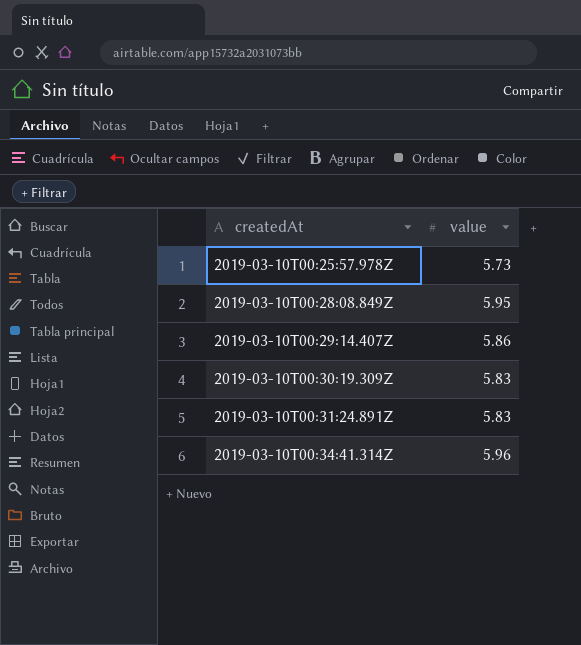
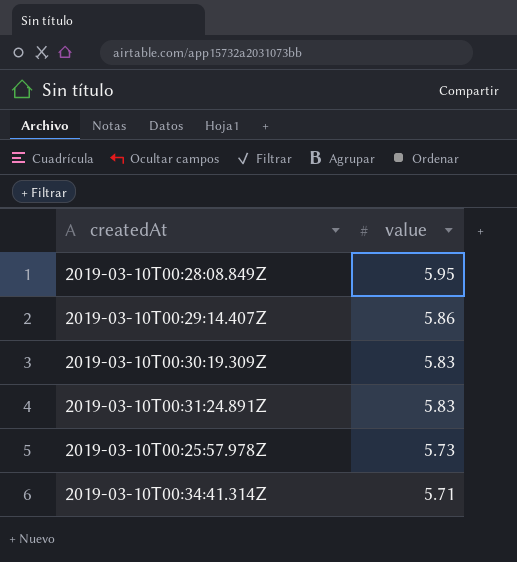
row order: createdAt ascending -> value descending
2019-03-10T00:34:41.314Z | value: 5.96 -> 5.71

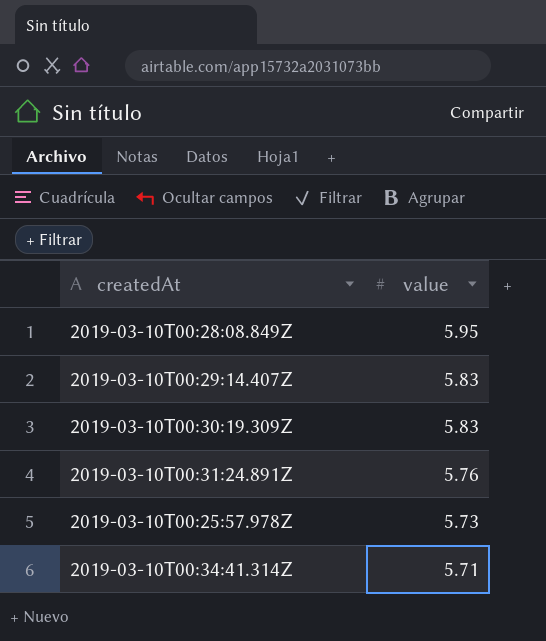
2019-03-10T00:29:14.407Z | value: 5.86 -> 5.83
2019-03-10T00:31:24.891Z | value: 5.83 -> 5.76

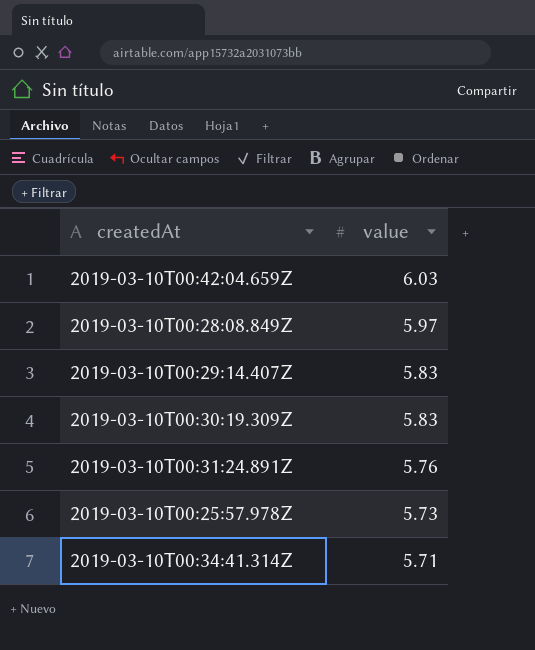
row 2019-03-10T00:42:04.659Z: none -> 6.03
2019-03-10T00:28:08.849Z | value: 5.95 -> 5.97

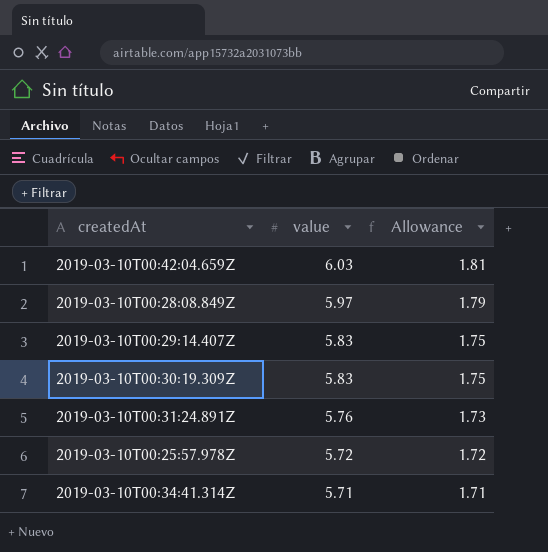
column Allowance | formula: none -> [value] * 0.3
2019-03-10T00:25:57.978Z | value: 5.73 -> 5.72

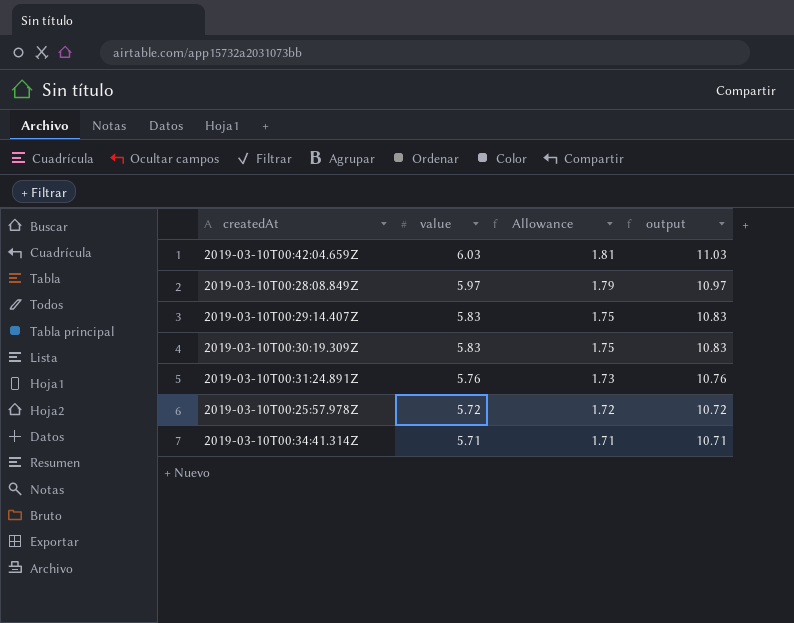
column output | formula: none -> [value] + 5

